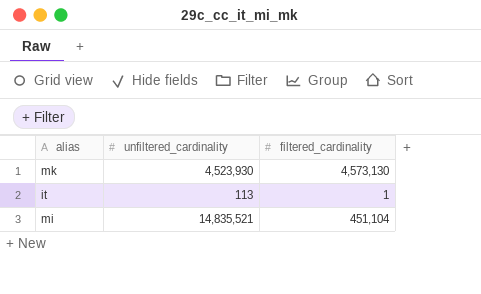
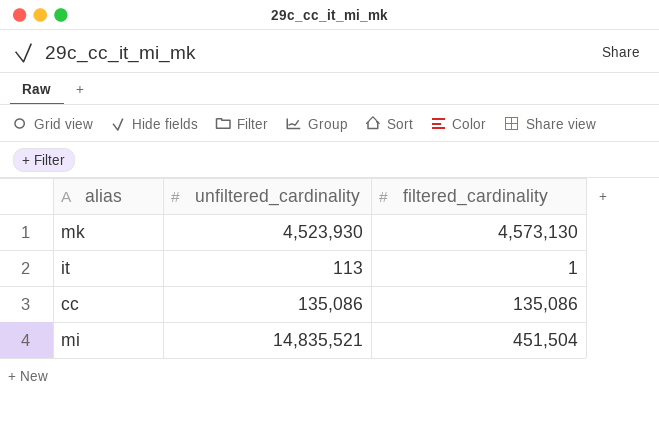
row cc: none -> 135,086 | 135,086
mi | filtered_cardinality: 451,104 -> 451,504

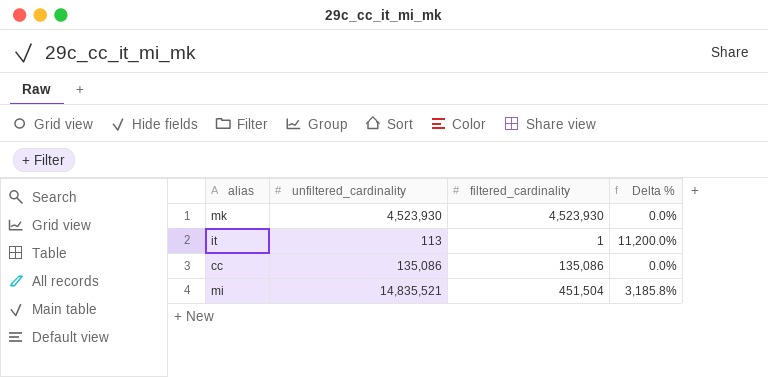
column Delta % | formula: none -> ([unfiltered_cardinality] - [filtered_cardinality]) / [filtered_cardinality]
mk | filtered_cardinality: 4,573,130 -> 4,523,930

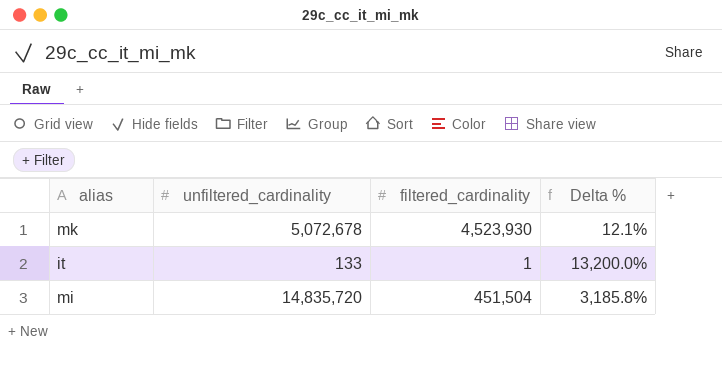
row cc: 135,086 | 135,086 | 0.0% -> none
mk | unfiltered_cardinality: 4,523,930 -> 5,072,678
mk | Delta %: 0.0% -> 12.1%
it | unfiltered_cardinality: 113 -> 133
it | Delta %: 11,200.0% -> 13,200.0%
mi | unfiltered_cardinality: 14,835,521 -> 14,835,720

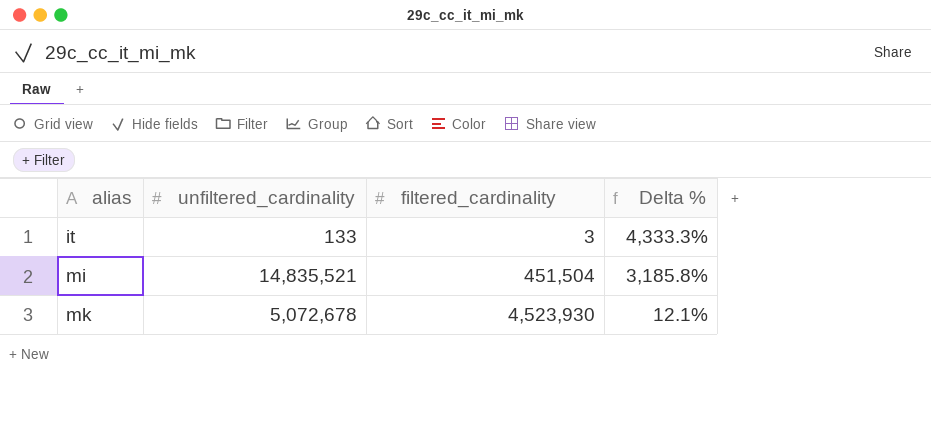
row order: none -> alias ascending
it | filtered_cardinality: 1 -> 3
it | Delta %: 13,200.0% -> 4,333.3%
mi | unfiltered_cardinality: 14,835,720 -> 14,835,521

